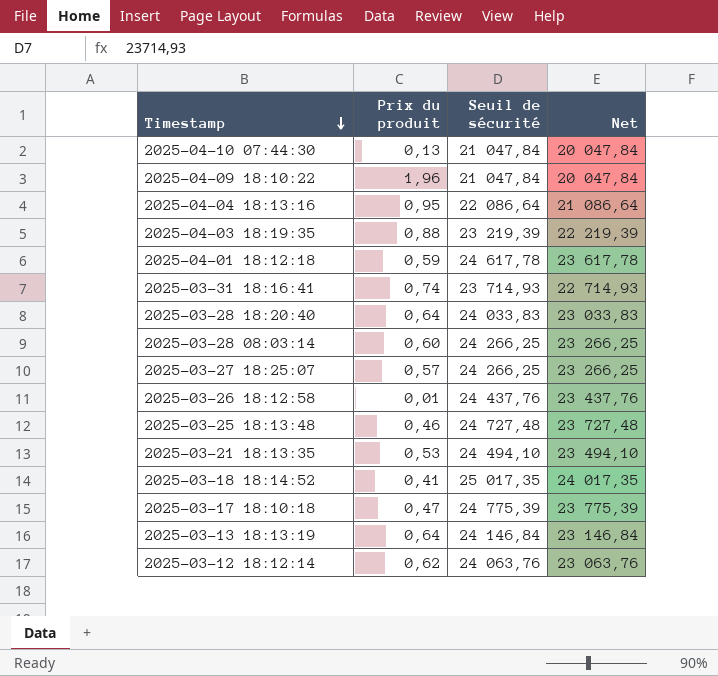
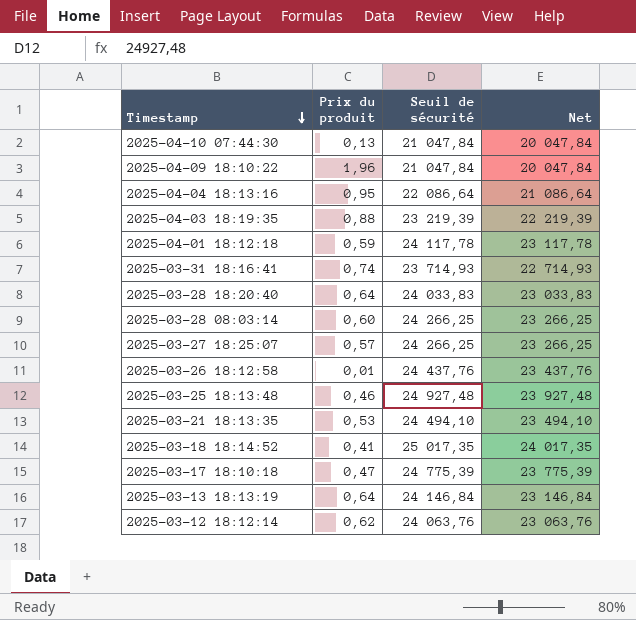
2025-04-01 18:12:18 | Seuil de sécurité: 24 617,78 -> 24 117,78
2025-04-01 18:12:18 | Net: 23 617,78 -> 23 117,78
2025-03-25 18:13:48 | Seuil de sécurité: 24 727,48 -> 24 927,48
2025-03-25 18:13:48 | Net: 23 727,48 -> 23 927,48

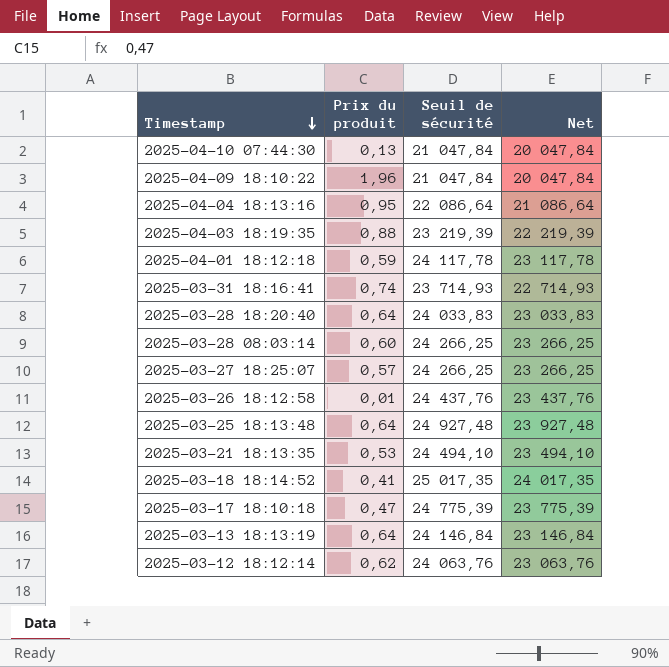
2025-03-25 18:13:48 | Prix du produit: 0,46 -> 0,64

